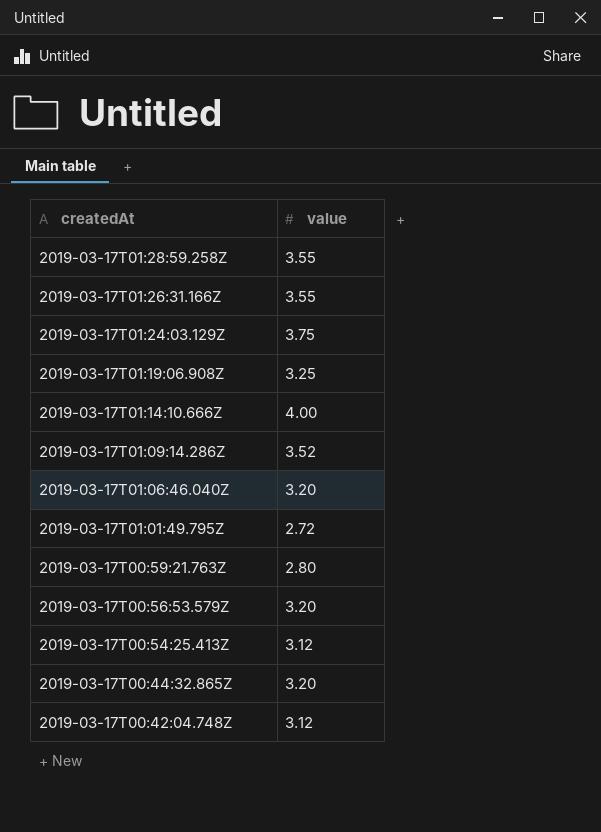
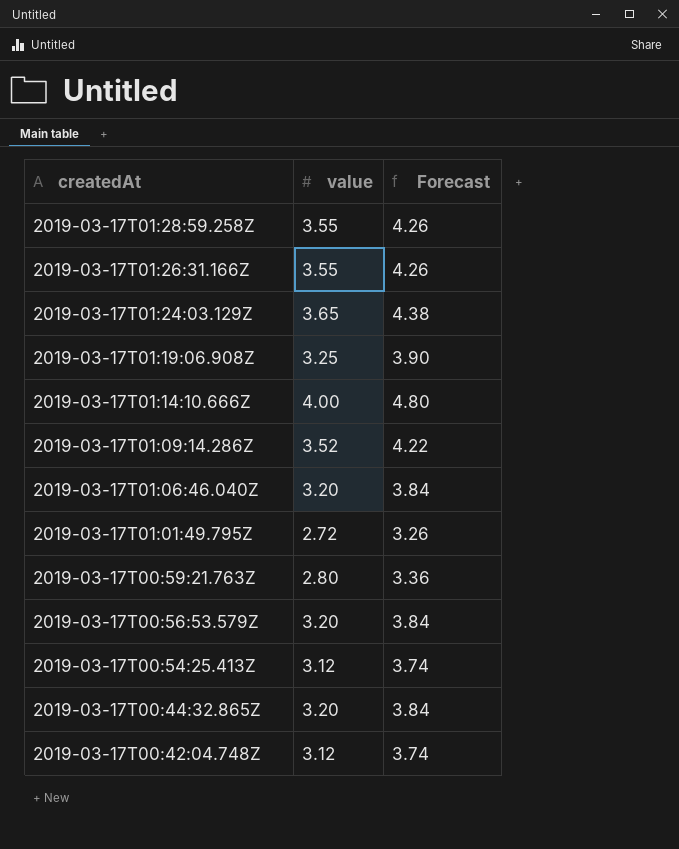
column Forecast | formula: none -> [value] * 1.2
2019-03-17T01:24:03.129Z | value: 3.75 -> 3.65

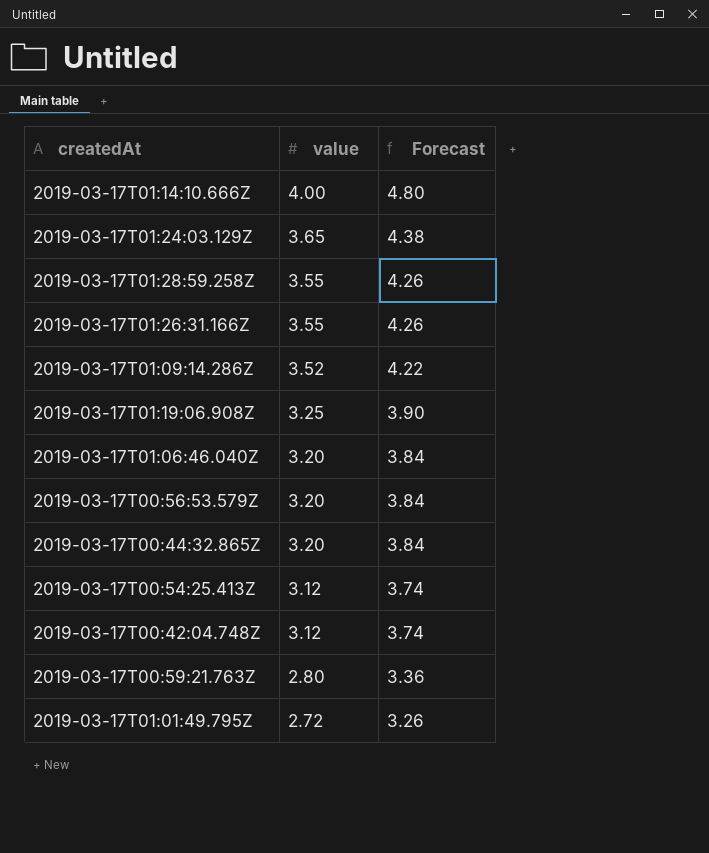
row order: createdAt descending -> value descending

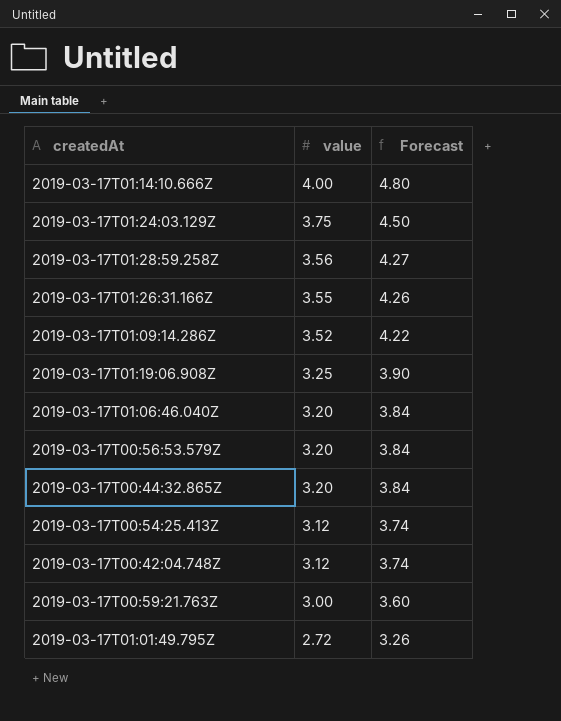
2019-03-17T01:24:03.129Z | value: 3.65 -> 3.75
2019-03-17T01:24:03.129Z | Forecast: 4.38 -> 4.50
2019-03-17T01:28:59.258Z | value: 3.55 -> 3.56
2019-03-17T01:28:59.258Z | Forecast: 4.26 -> 4.27
2019-03-17T00:59:21.763Z | value: 2.80 -> 3.00
2019-03-17T00:59:21.763Z | Forecast: 3.36 -> 3.60

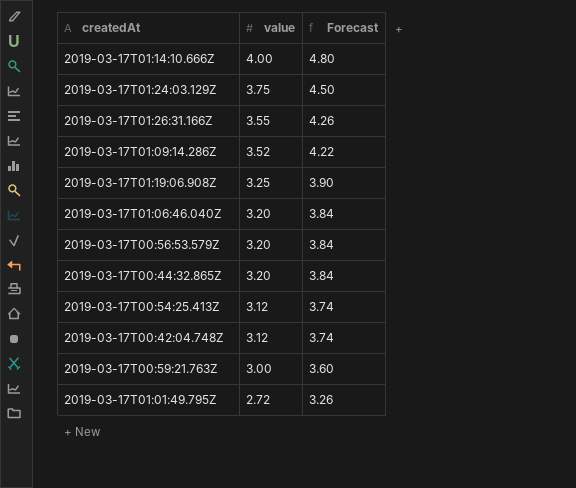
row 2019-03-17T01:28:59.258Z: 3.56 | 4.27 -> none

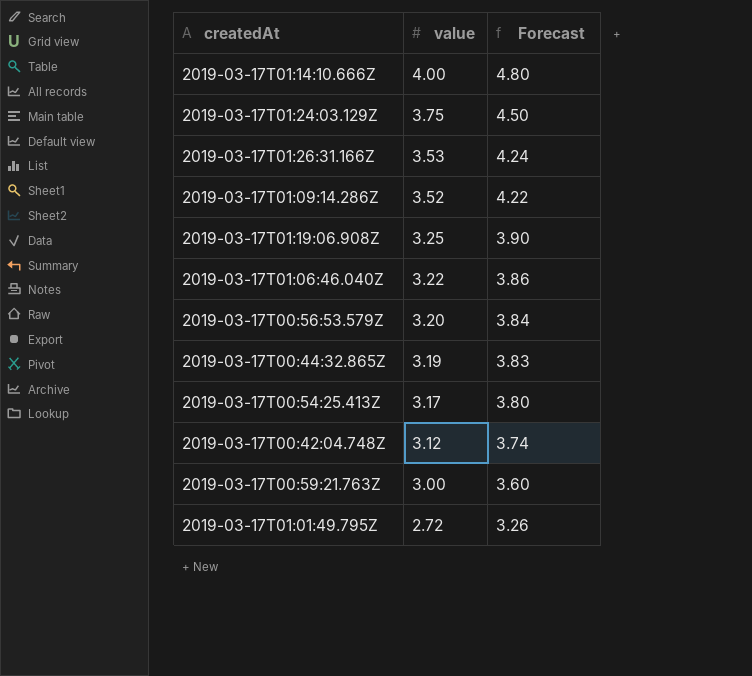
2019-03-17T01:26:31.166Z | value: 3.55 -> 3.53
2019-03-17T01:26:31.166Z | Forecast: 4.26 -> 4.24
2019-03-17T01:06:46.040Z | value: 3.20 -> 3.22
2019-03-17T01:06:46.040Z | Forecast: 3.84 -> 3.86
2019-03-17T00:44:32.865Z | value: 3.20 -> 3.19
2019-03-17T00:44:32.865Z | Forecast: 3.84 -> 3.83
2019-03-17T00:54:25.413Z | value: 3.12 -> 3.17
2019-03-17T00:54:25.413Z | Forecast: 3.74 -> 3.80

